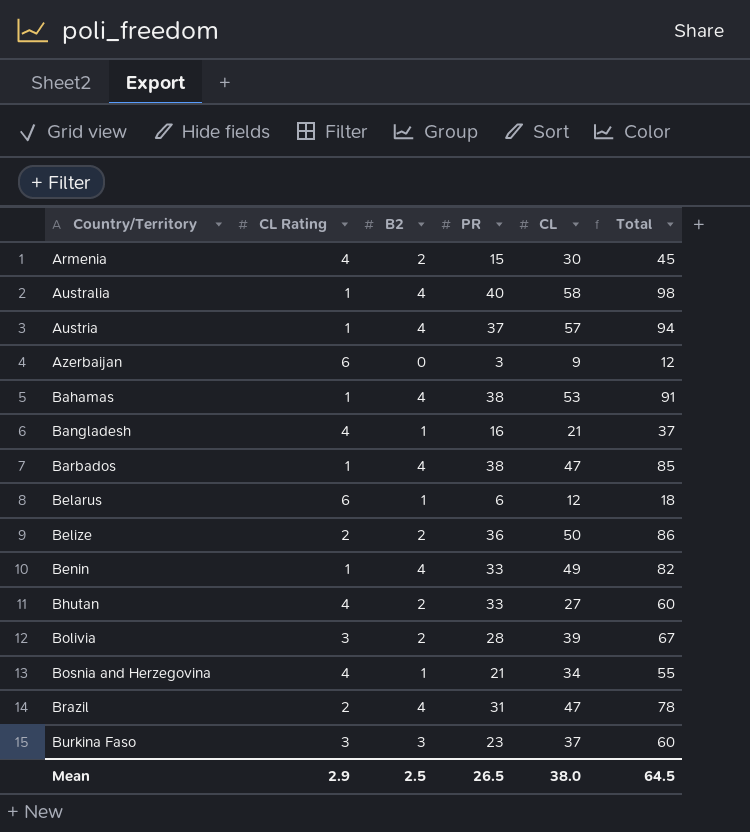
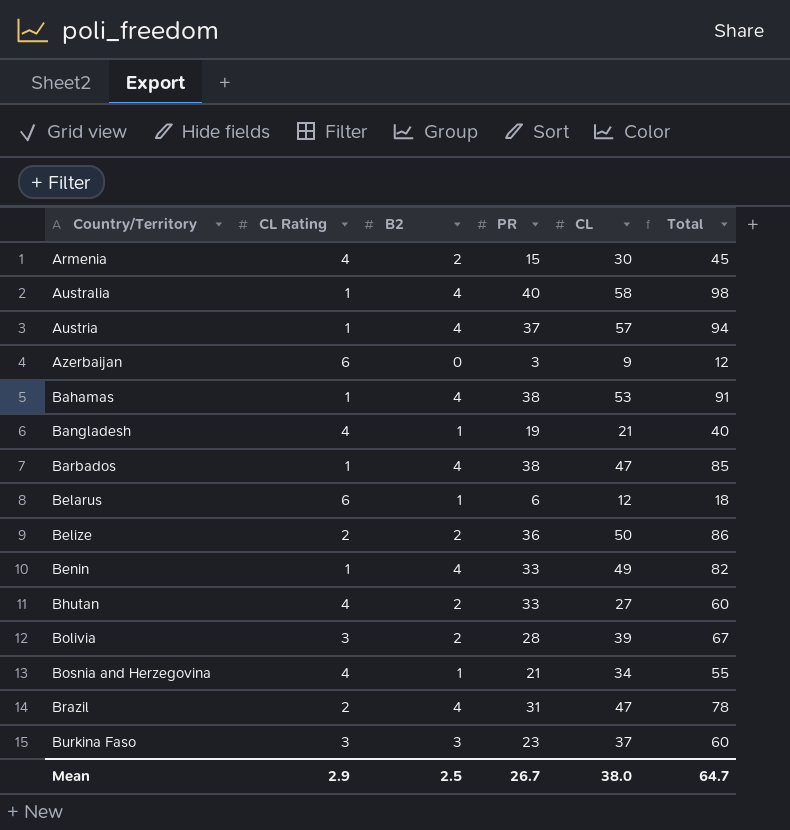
Bangladesh | PR: 16 -> 19
Bangladesh | Total: 37 -> 40
Mean | PR: 26.5 -> 26.7
Mean | Total: 64.5 -> 64.7

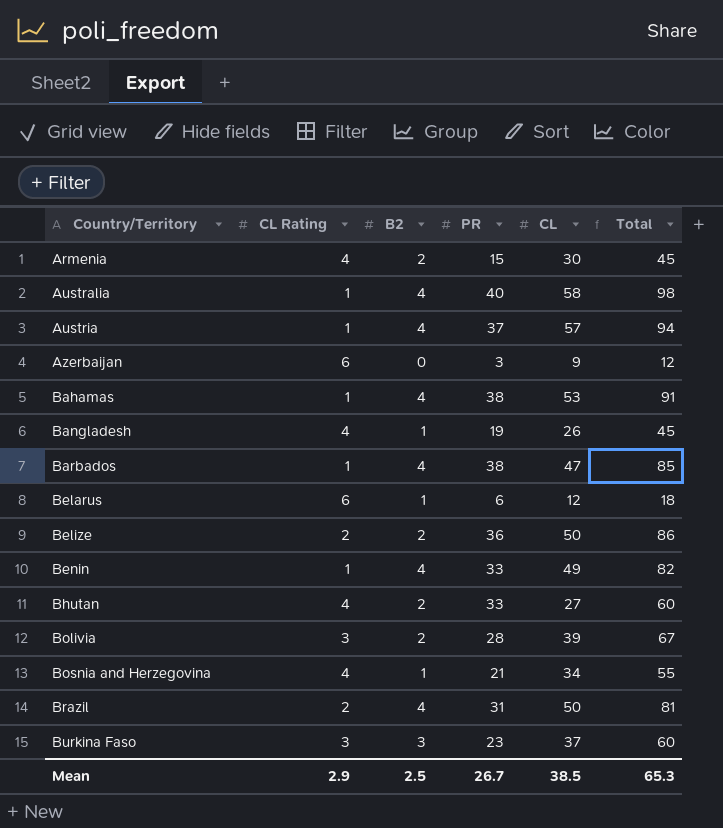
Bangladesh | CL: 21 -> 26
Bangladesh | Total: 40 -> 45
Brazil | CL: 47 -> 50
Brazil | Total: 78 -> 81
Mean | CL: 38.0 -> 38.5
Mean | Total: 64.7 -> 65.3

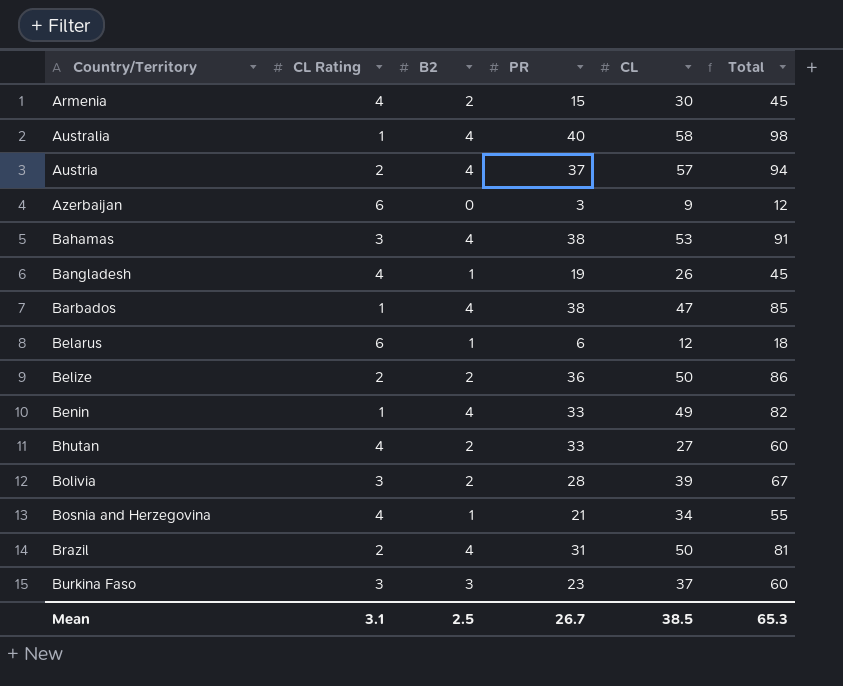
Austria | CL Rating: 1 -> 2
Bahamas | CL Rating: 1 -> 3
Mean | CL Rating: 2.9 -> 3.1

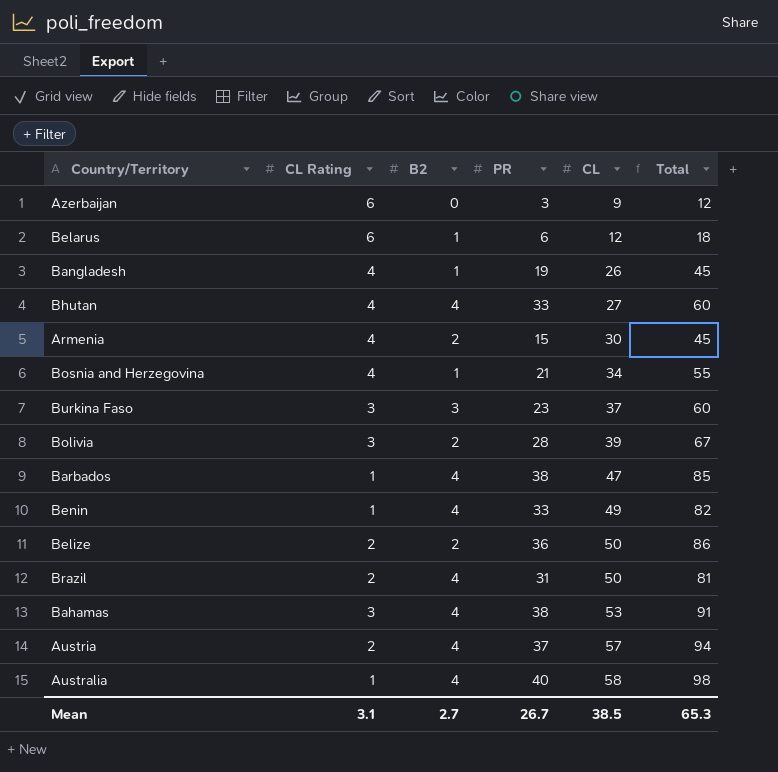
row order: Country/Territory ascending -> CL ascending
Bhutan | B2: 2 -> 4
Mean | B2: 2.5 -> 2.7

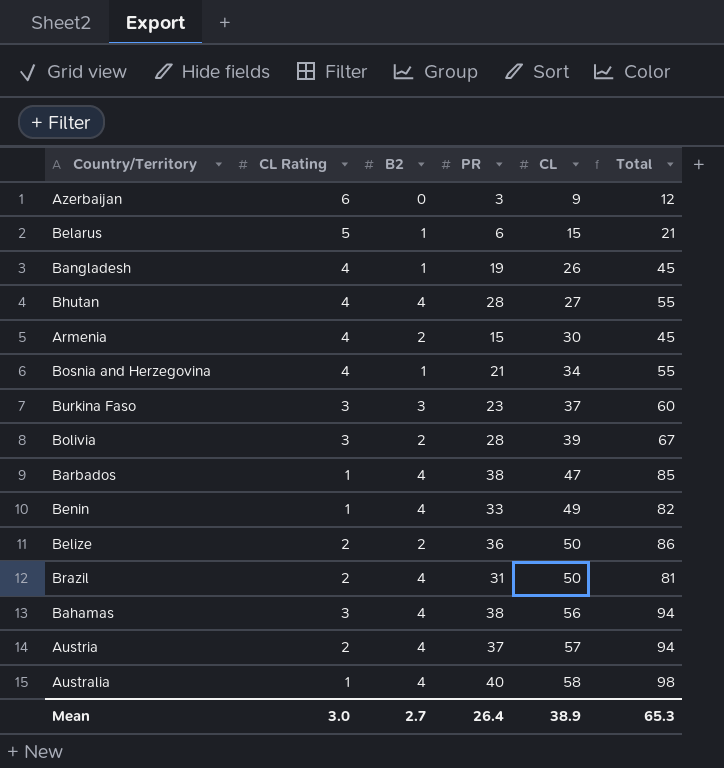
Belarus | CL Rating: 6 -> 5
Belarus | CL: 12 -> 15
Belarus | Total: 18 -> 21
Bhutan | PR: 33 -> 28
Bhutan | Total: 60 -> 55
Bahamas | CL: 53 -> 56
Bahamas | Total: 91 -> 94
Mean | CL Rating: 3.1 -> 3.0
Mean | PR: 26.7 -> 26.4
Mean | CL: 38.5 -> 38.9

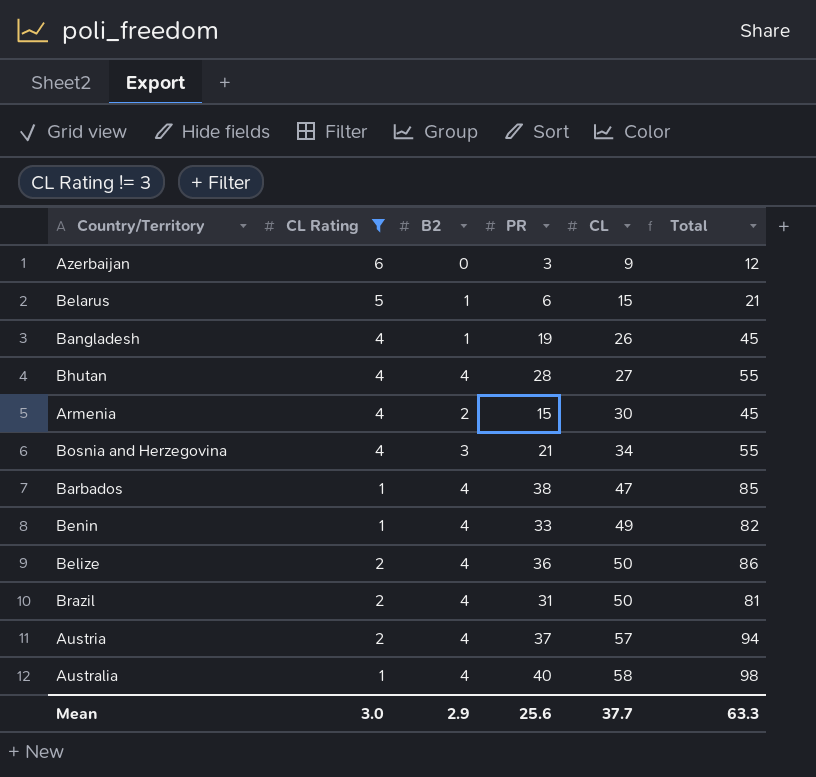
filter: none -> CL Rating != 3
Bosnia and Herzegovina | B2: 1 -> 3
Belize | B2: 2 -> 4
Mean | B2: 2.7 -> 2.9
Mean | PR: 26.4 -> 25.6
Mean | CL: 38.9 -> 37.7
Mean | Total: 65.3 -> 63.3

